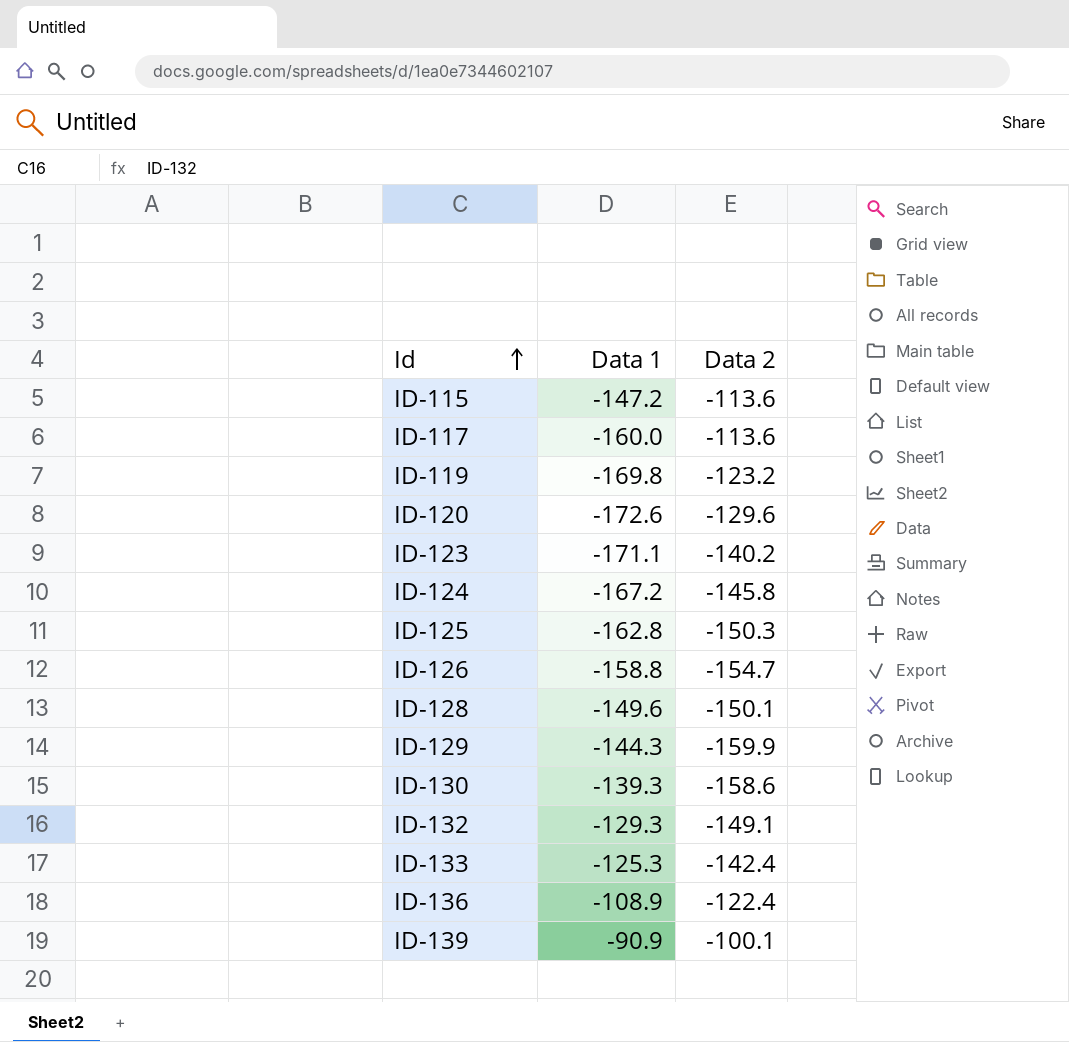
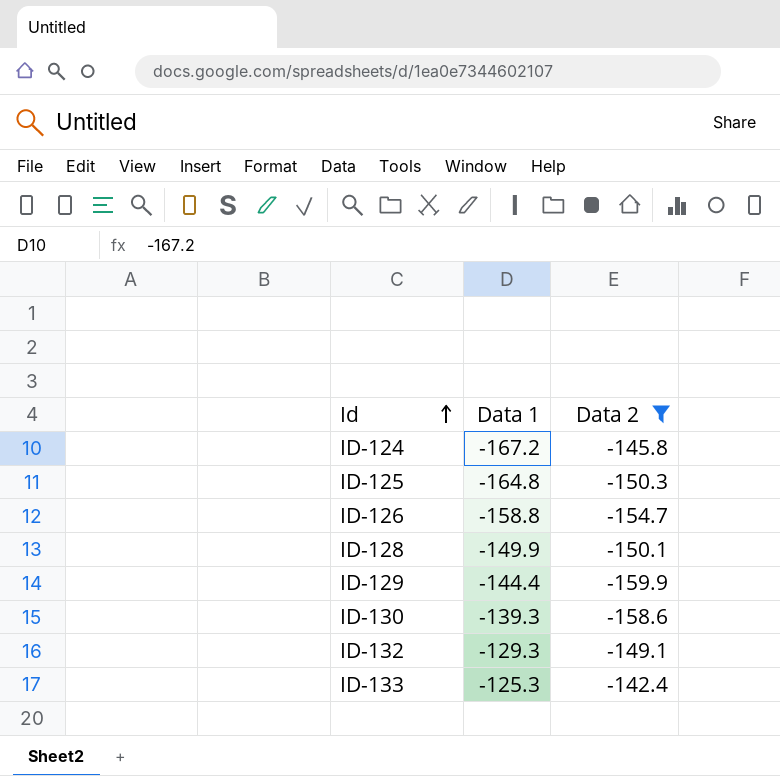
filter: none -> Data 2 <= -142.4
ID-125 | Data 1: -162.8 -> -164.8
ID-128 | Data 1: -149.6 -> -149.9
ID-129 | Data 1: -144.3 -> -144.4

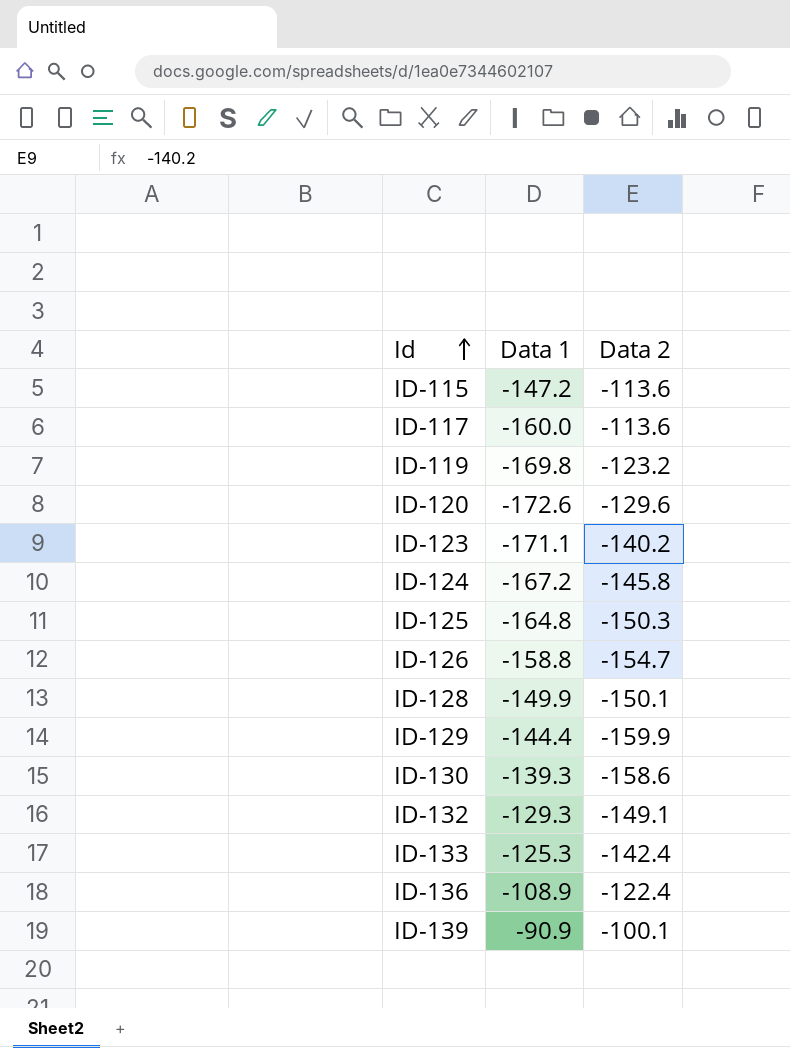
filter: Data 2 <= -142.4 -> none

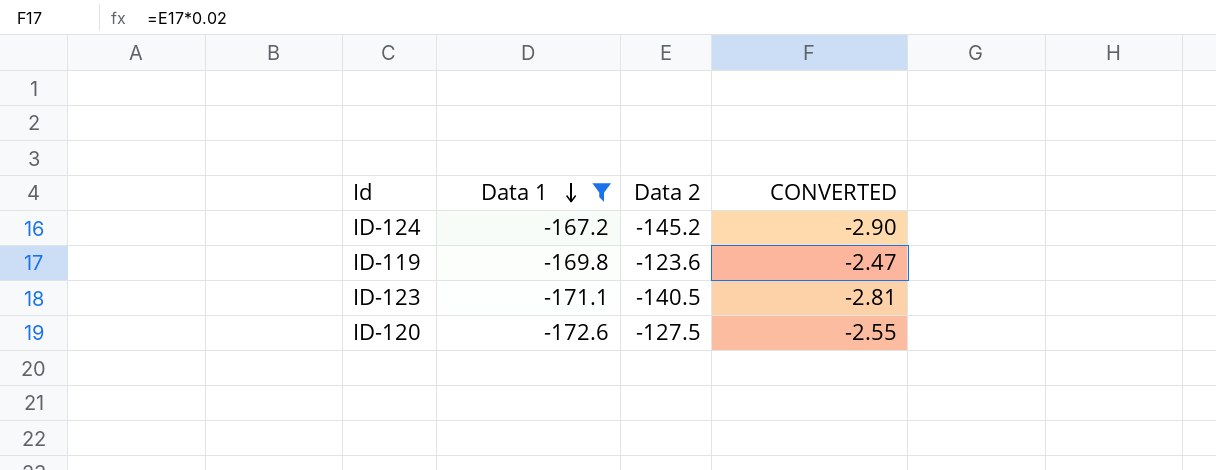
filter: none -> Data 1 <= -167.2
row order: Id ascending -> Data 1 descending
column CONVERTED | formula: none -> [Data 2] * 0.02
ID-124 | Data 2: -145.8 -> -145.2
ID-119 | Data 2: -123.2 -> -123.6
ID-123 | Data 2: -140.2 -> -140.5
ID-120 | Data 2: -129.6 -> -127.5

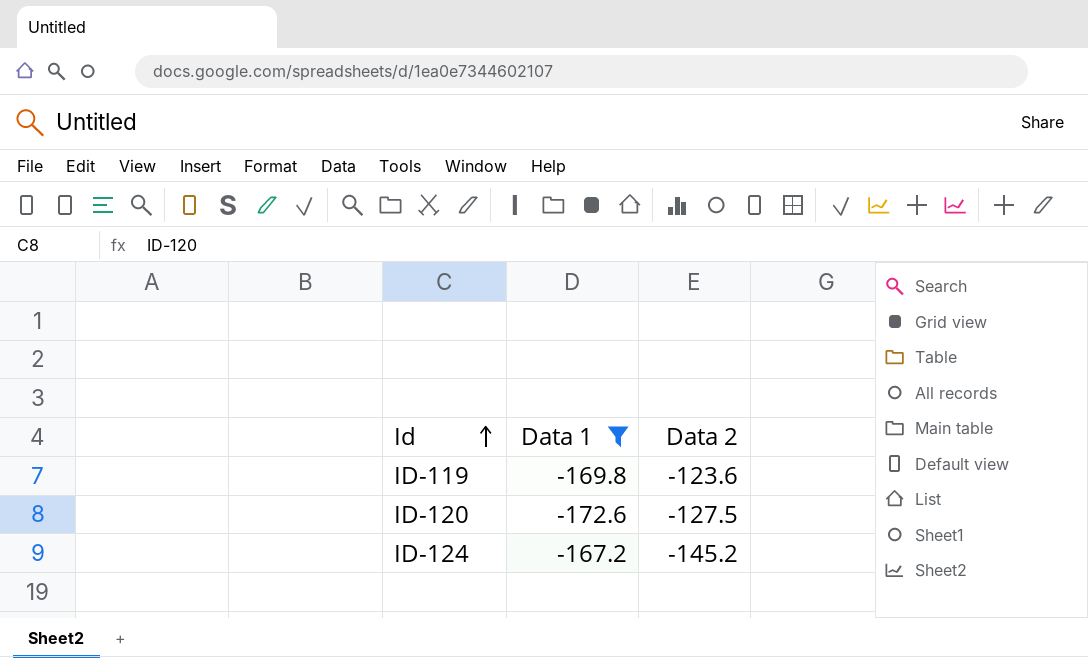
row order: Data 1 descending -> Id ascending
column CONVERTED | formula: [Data 2] * 0.02 -> none
row ID-123: -171.1 | -140.5 | -2.81 -> none

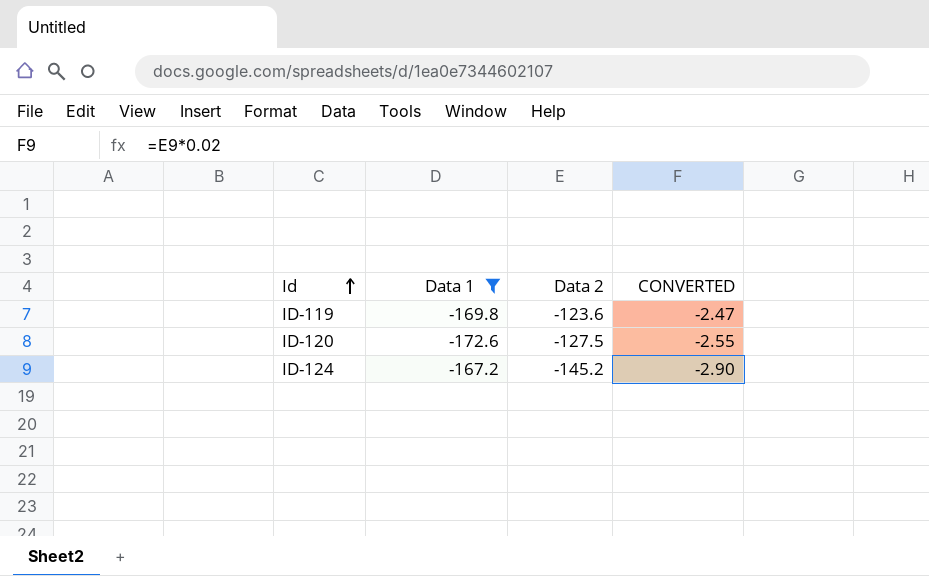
column CONVERTED | formula: none -> [Data 2] * 0.02

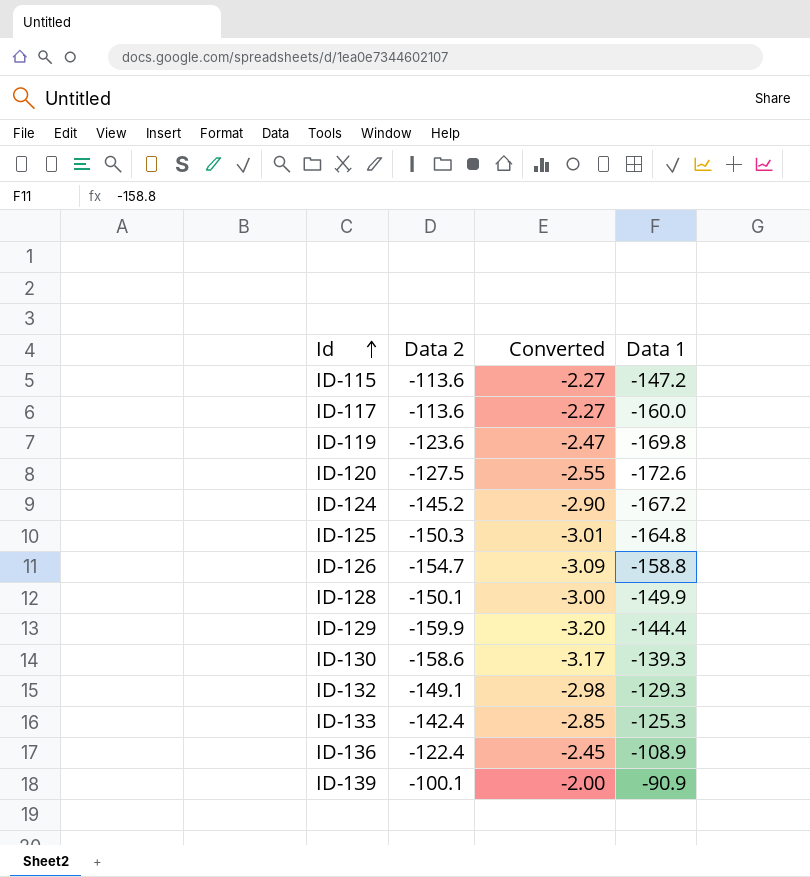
filter: Data 1 <= -167.2 -> none
column name: CONVERTED -> Converted
column Data 1 | position: 2 -> 4

